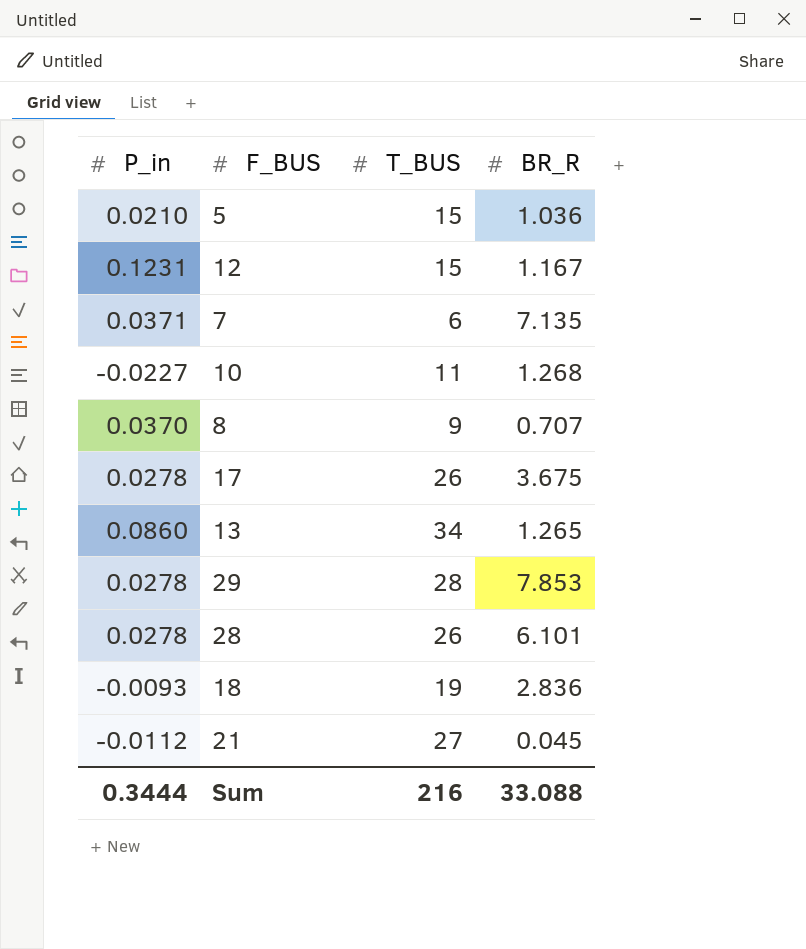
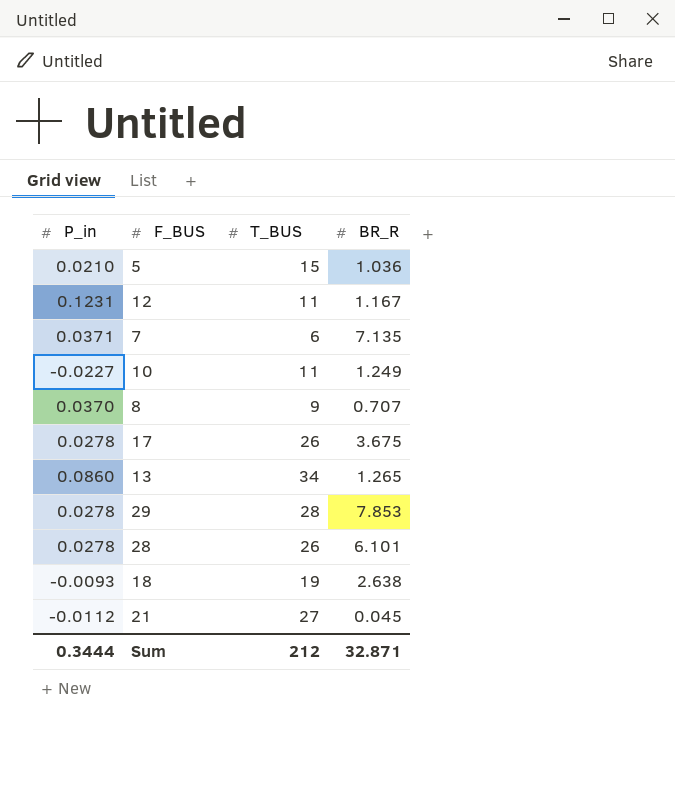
12 | T_BUS: 15 -> 11
10 | BR_R: 1.268 -> 1.249
18 | BR_R: 2.836 -> 2.638
Sum | T_BUS: 216 -> 212
Sum | BR_R: 33.088 -> 32.871

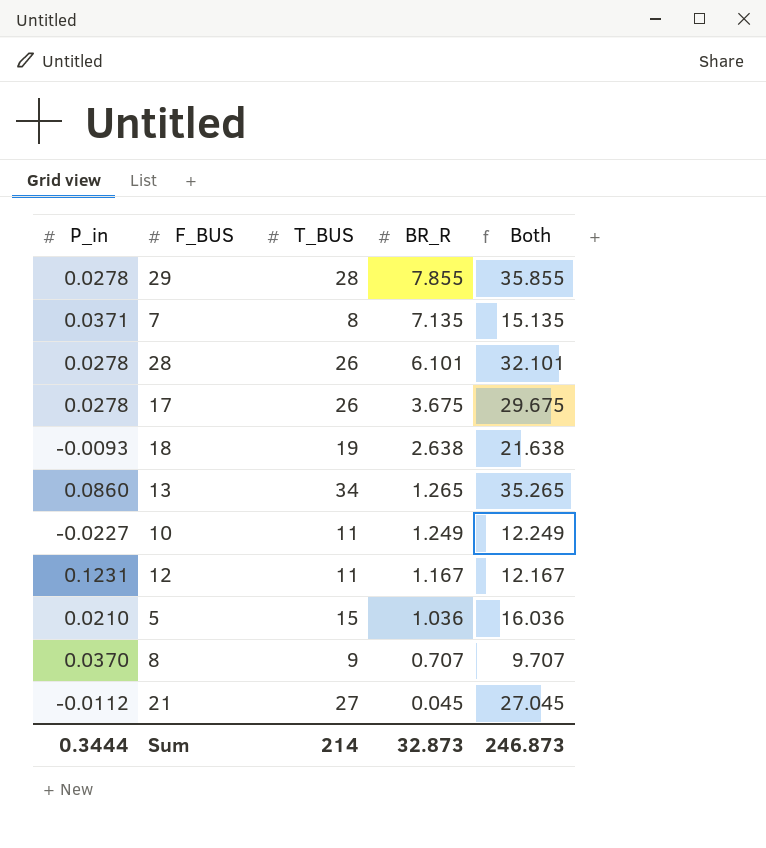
row order: none -> BR_R descending
column Both | formula: none -> [T_BUS] + [BR_R]
29 | BR_R: 7.853 -> 7.855
7 | T_BUS: 6 -> 8
Sum | T_BUS: 212 -> 214
Sum | BR_R: 32.871 -> 32.873

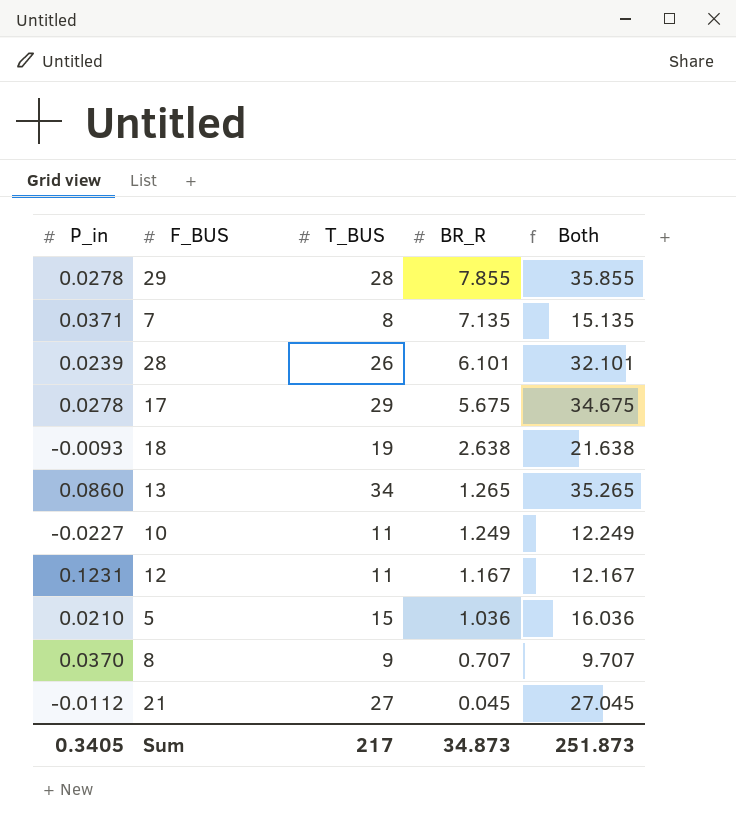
28 | P_in: 0.0278 -> 0.0239
17 | T_BUS: 26 -> 29
17 | BR_R: 3.675 -> 5.675
17 | Both: 29.675 -> 34.675
Sum | P_in: 0.3444 -> 0.3405
Sum | T_BUS: 214 -> 217
Sum | BR_R: 32.873 -> 34.873
Sum | Both: 246.873 -> 251.873

